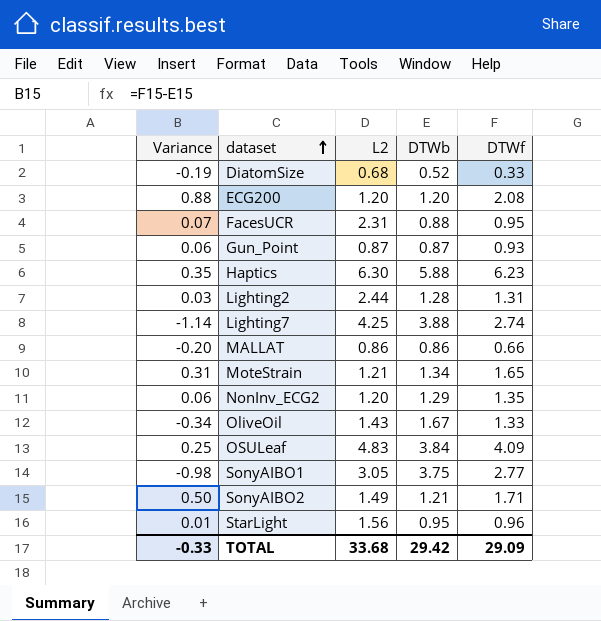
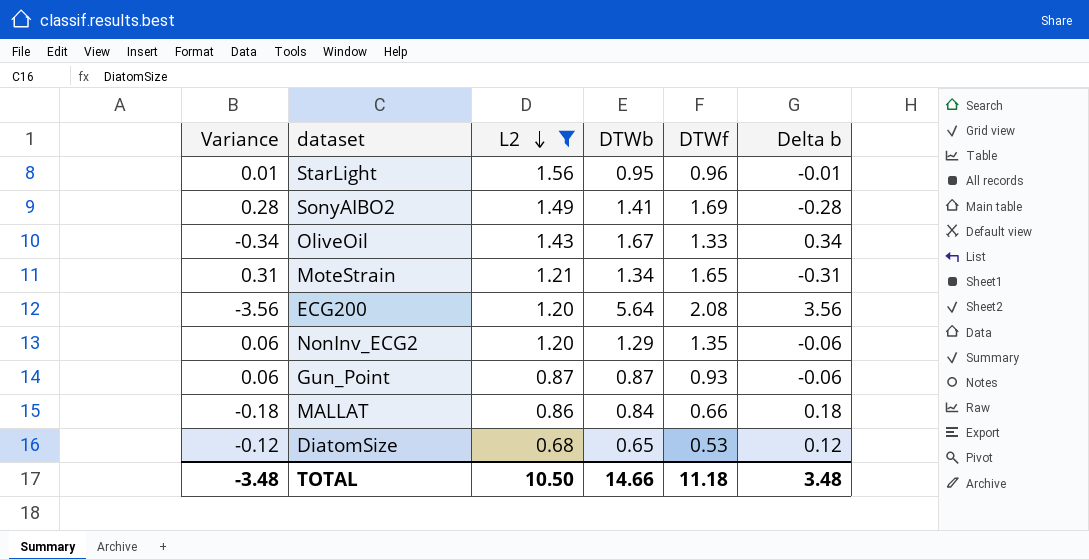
filter: none -> L2 <= 1.56
row order: dataset ascending -> L2 descending
column Delta b | formula: none -> [DTWb] - [DTWf]
SonyAIBO2 | Variance: 0.50 -> 0.28
SonyAIBO2 | DTWb: 1.21 -> 1.41
SonyAIBO2 | DTWf: 1.71 -> 1.69
ECG200 | Variance: 0.88 -> -3.56
ECG200 | DTWb: 1.20 -> 5.64
MALLAT | Variance: -0.20 -> -0.18
MALLAT | DTWb: 0.86 -> 0.84
DiatomSize | Variance: -0.19 -> -0.12
DiatomSize | DTWb: 0.52 -> 0.65
DiatomSize | DTWf: 0.33 -> 0.53
TOTAL | Variance: -0.33 -> -3.48
TOTAL | L2: 33.68 -> 10.50
TOTAL | DTWb: 29.42 -> 14.66
TOTAL | DTWf: 29.09 -> 11.18

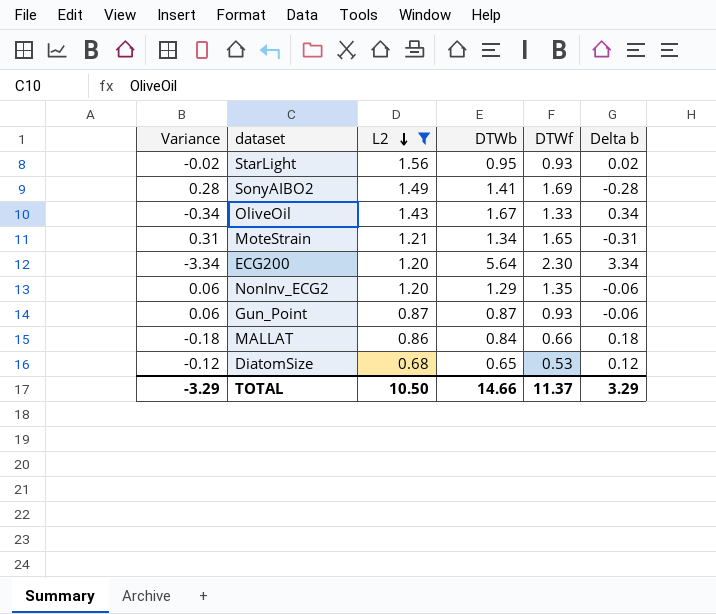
StarLight | Variance: 0.01 -> -0.02
StarLight | DTWf: 0.96 -> 0.93
StarLight | Delta b: -0.01 -> 0.02
ECG200 | Variance: -3.56 -> -3.34
ECG200 | DTWf: 2.08 -> 2.30
ECG200 | Delta b: 3.56 -> 3.34
TOTAL | Variance: -3.48 -> -3.29
TOTAL | DTWf: 11.18 -> 11.37
TOTAL | Delta b: 3.48 -> 3.29

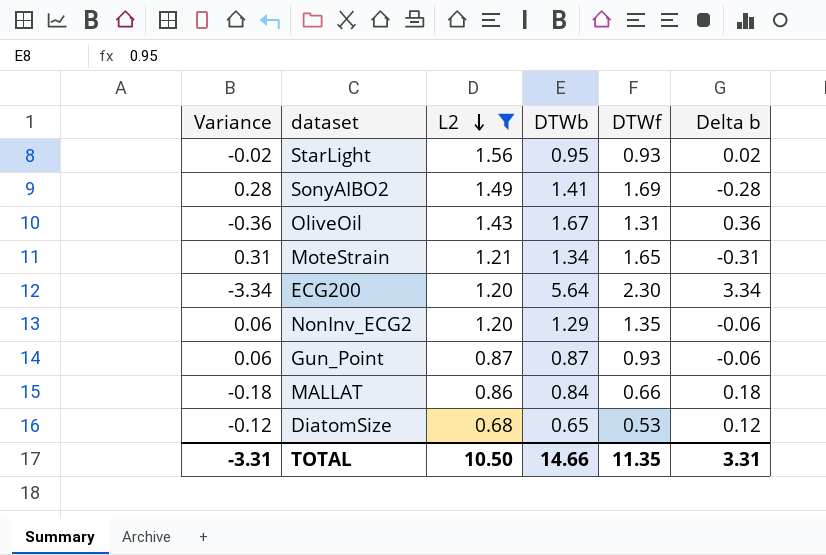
OliveOil | Variance: -0.34 -> -0.36
OliveOil | DTWf: 1.33 -> 1.31
OliveOil | Delta b: 0.34 -> 0.36
TOTAL | Variance: -3.29 -> -3.31
TOTAL | DTWf: 11.37 -> 11.35
TOTAL | Delta b: 3.29 -> 3.31

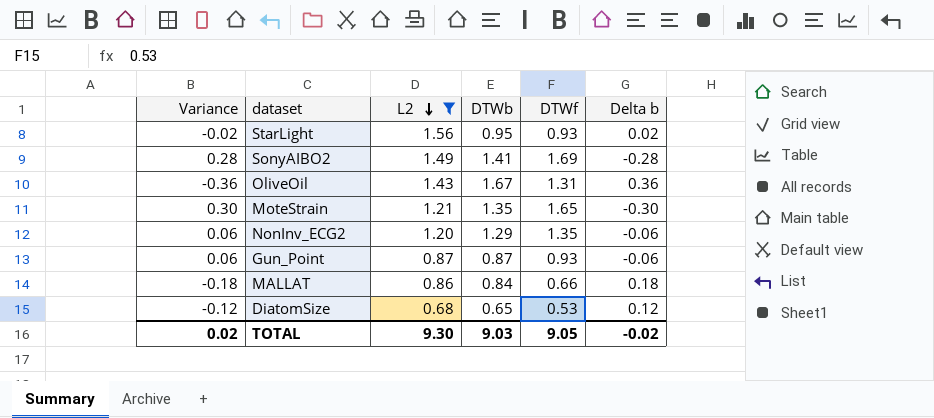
row ECG200: -3.34 | 1.20 | 5.64 | 2.30 | 3.34 -> none
MoteStrain | Variance: 0.31 -> 0.30
MoteStrain | DTWb: 1.34 -> 1.35
MoteStrain | Delta b: -0.31 -> -0.30
TOTAL | Variance: -3.31 -> 0.02
TOTAL | L2: 10.50 -> 9.30
TOTAL | DTWb: 14.66 -> 9.03
TOTAL | DTWf: 11.35 -> 9.05
TOTAL | Delta b: 3.31 -> -0.02

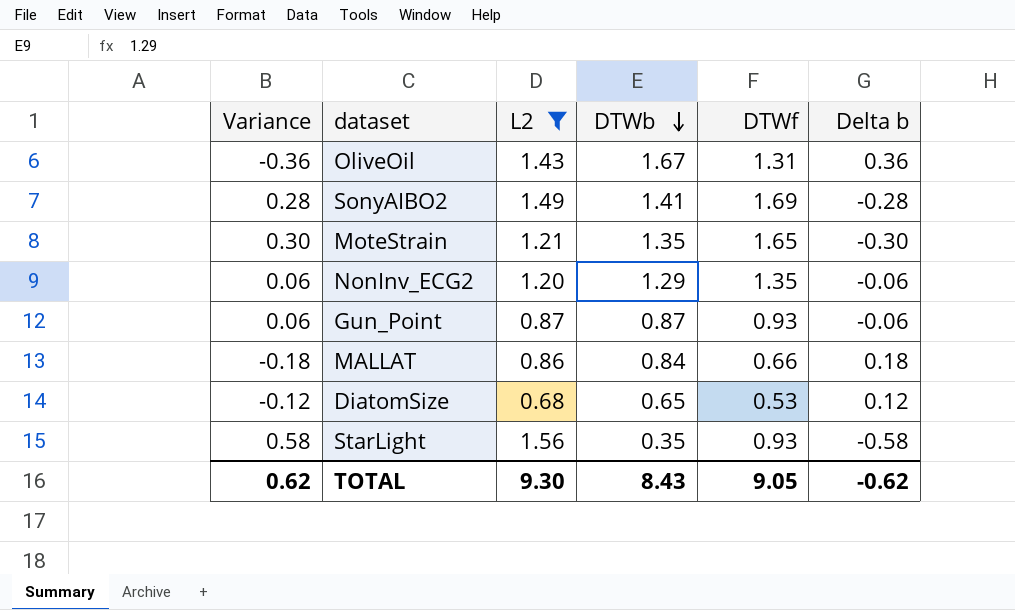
row order: L2 descending -> DTWb descending
StarLight | Variance: -0.02 -> 0.58
StarLight | DTWb: 0.95 -> 0.35
StarLight | Delta b: 0.02 -> -0.58
TOTAL | Variance: 0.02 -> 0.62
TOTAL | DTWb: 9.03 -> 8.43
TOTAL | Delta b: -0.02 -> -0.62

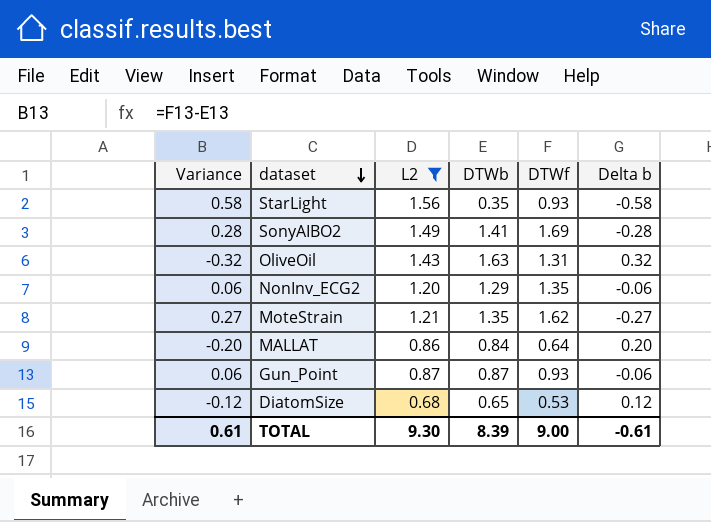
row order: DTWb descending -> dataset descending
OliveOil | Variance: -0.36 -> -0.32
OliveOil | DTWb: 1.67 -> 1.63
OliveOil | Delta b: 0.36 -> 0.32
MoteStrain | Variance: 0.30 -> 0.27
MoteStrain | DTWf: 1.65 -> 1.62
MoteStrain | Delta b: -0.30 -> -0.27
MALLAT | Variance: -0.18 -> -0.20
MALLAT | DTWf: 0.66 -> 0.64
MALLAT | Delta b: 0.18 -> 0.20
TOTAL | Variance: 0.62 -> 0.61
TOTAL | DTWb: 8.43 -> 8.39
TOTAL | DTWf: 9.05 -> 9.00
TOTAL | Delta b: -0.62 -> -0.61

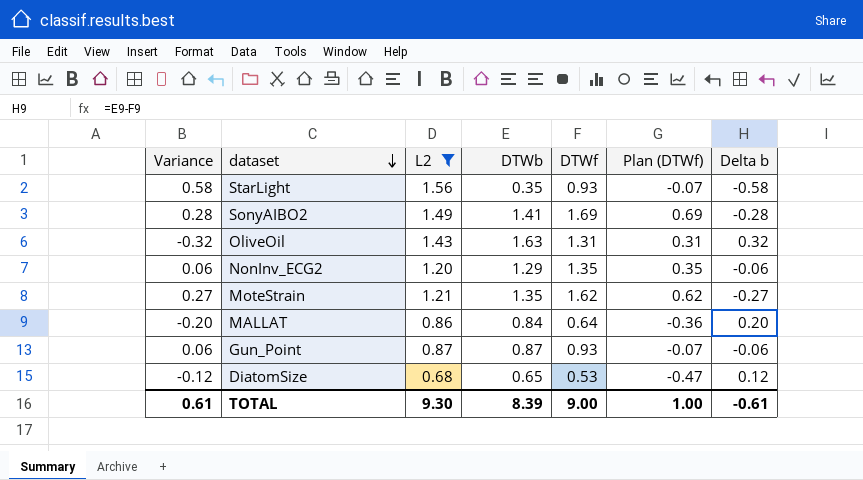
column Plan (DTWf) | formula: none -> [DTWf] - 1

